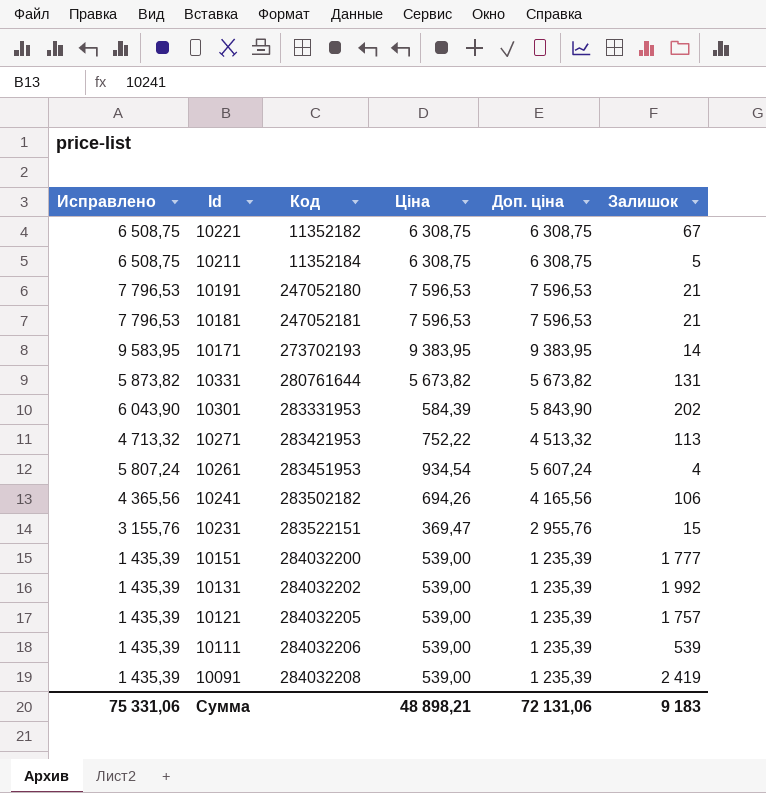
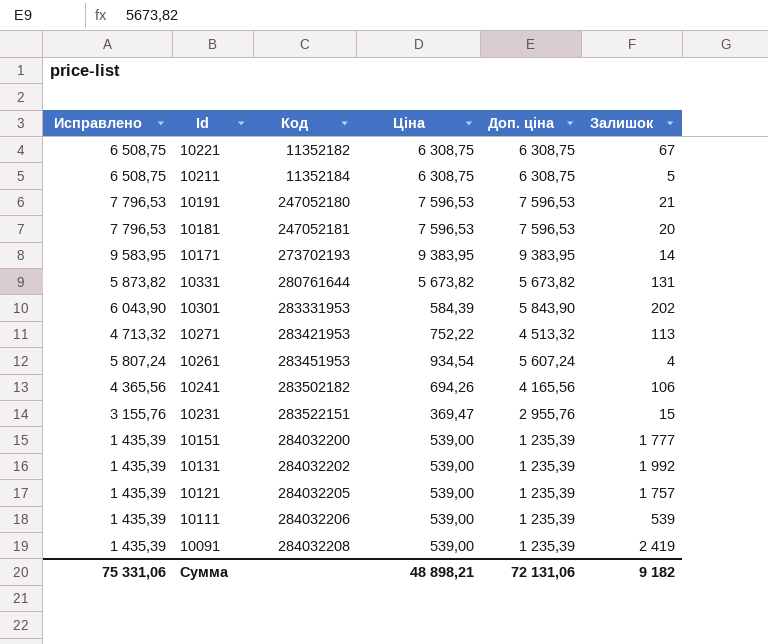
10181 | Залишок: 21 -> 20
Сумма | Залишок: 9 183 -> 9 182

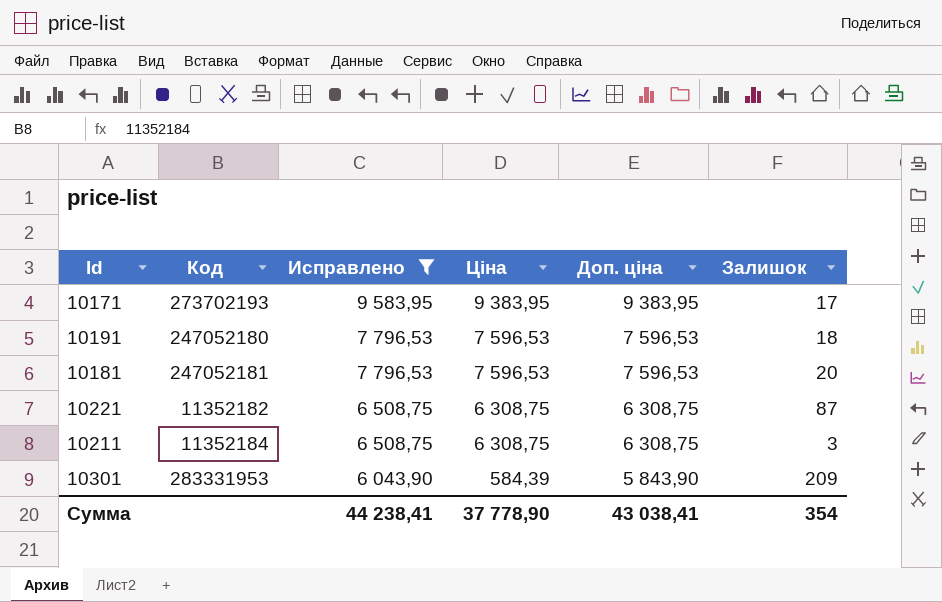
filter: none -> Исправлено >= 6 043,90
row order: Код ascending -> Исправлено descending
column Исправлено | position: 1 -> 3
10171 | Залишок: 14 -> 17
10191 | Залишок: 21 -> 18
10221 | Залишок: 67 -> 87
10211 | Залишок: 5 -> 3
10301 | Залишок: 202 -> 209
Сумма | Исправлено: 75 331,06 -> 44 238,41
Сумма | Ціна: 48 898,21 -> 37 778,90
Сумма | Доп. ціна: 72 131,06 -> 43 038,41
Сумма | Залишок: 9 182 -> 354

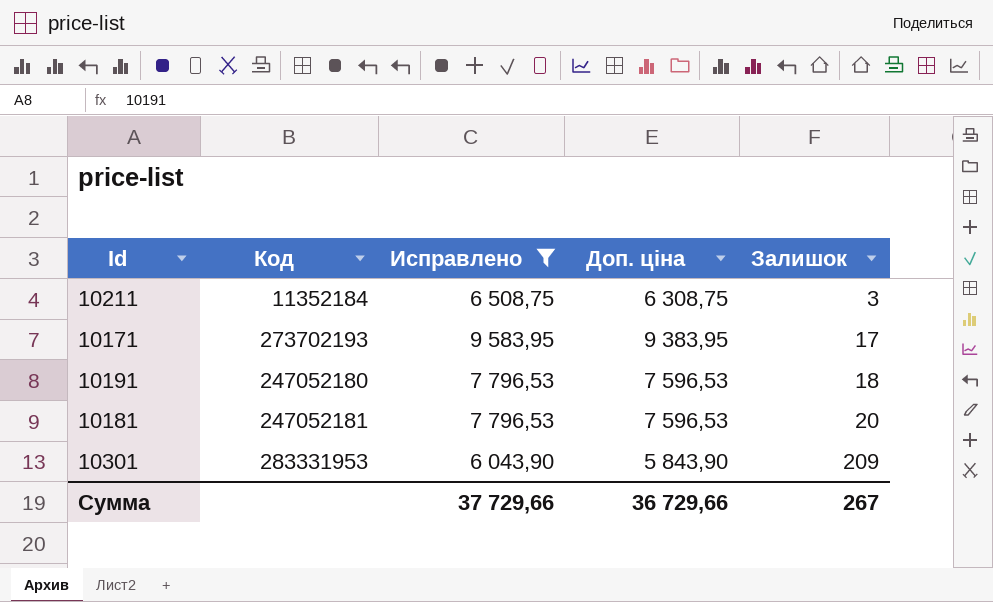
row order: Исправлено descending -> Залишок ascending
column Ціна | position: 4 -> none
row 10221: 11352182 | 6 508,75 | 6 308,75 | 6 308,75 | 87 -> none
Сумма | Исправлено: 44 238,41 -> 37 729,66
Сумма | Доп. ціна: 43 038,41 -> 36 729,66
Сумма | Залишок: 354 -> 267

